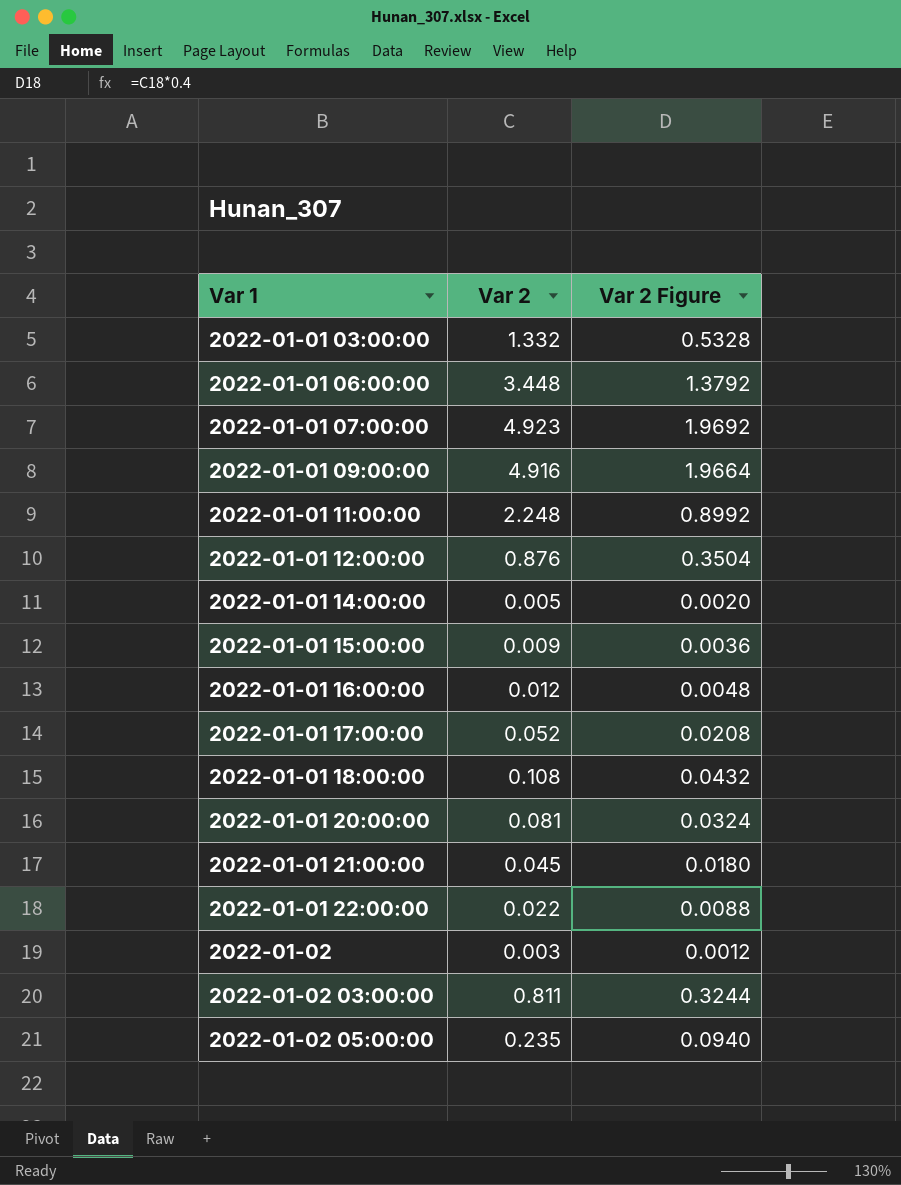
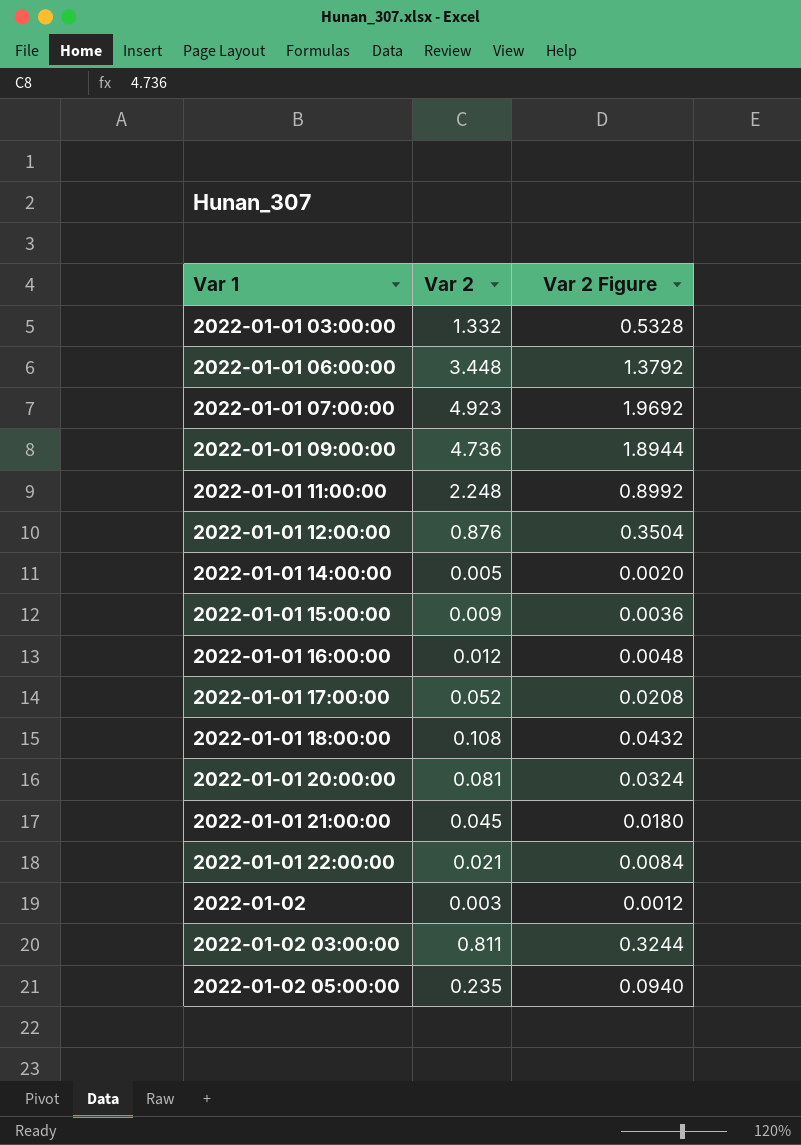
2022-01-01 09:00:00 | Var 2: 4.916 -> 4.736
2022-01-01 09:00:00 | Var 2 Figure: 1.9664 -> 1.8944
2022-01-01 22:00:00 | Var 2: 0.022 -> 0.021
2022-01-01 22:00:00 | Var 2 Figure: 0.0088 -> 0.0084

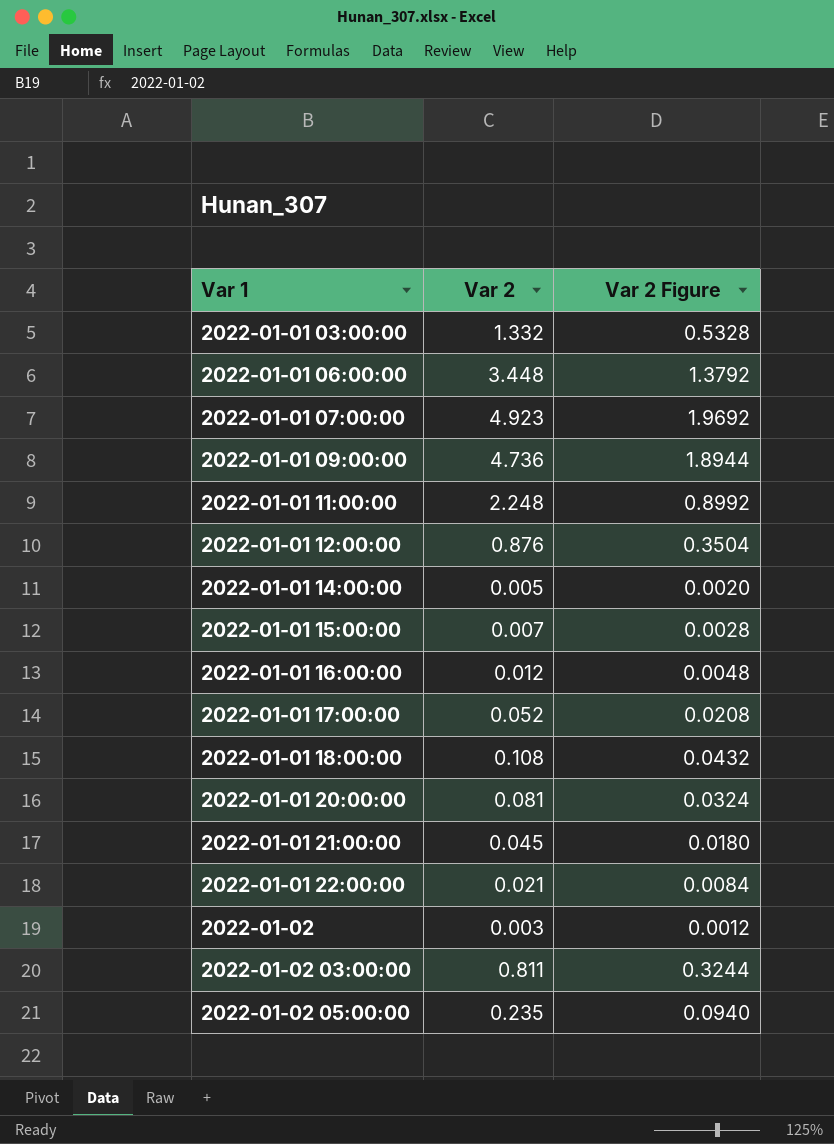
2022-01-01 15:00:00 | Var 2: 0.009 -> 0.007
2022-01-01 15:00:00 | Var 2 Figure: 0.0036 -> 0.0028

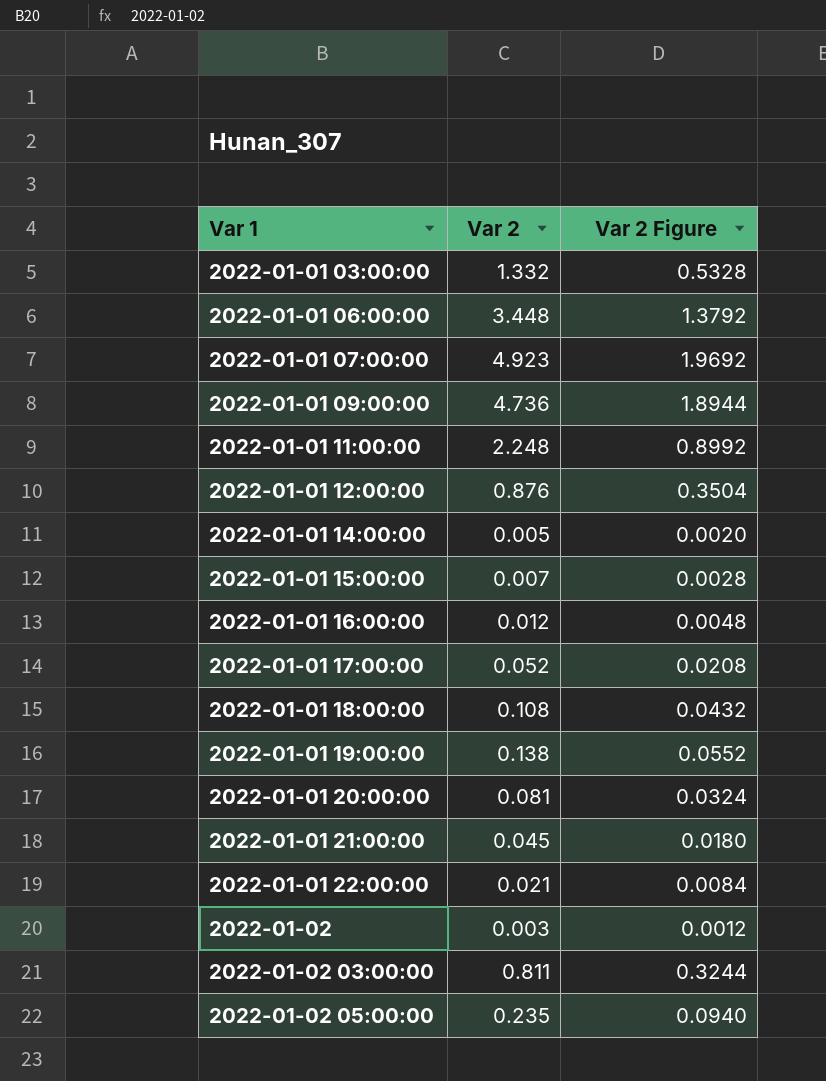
row 2022-01-01 19:00:00: none -> 0.138 | 0.0552

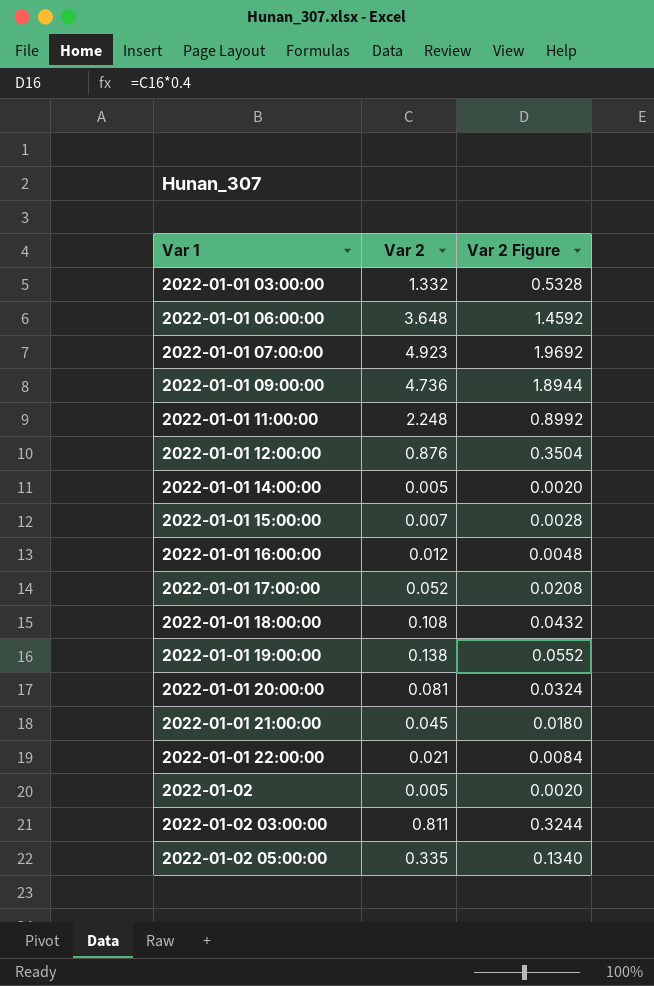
2022-01-01 06:00:00 | Var 2: 3.448 -> 3.648
2022-01-01 06:00:00 | Var 2 Figure: 1.3792 -> 1.4592
2022-01-02 | Var 2: 0.003 -> 0.005
2022-01-02 | Var 2 Figure: 0.0012 -> 0.0020
2022-01-02 05:00:00 | Var 2: 0.235 -> 0.335
2022-01-02 05:00:00 | Var 2 Figure: 0.0940 -> 0.1340

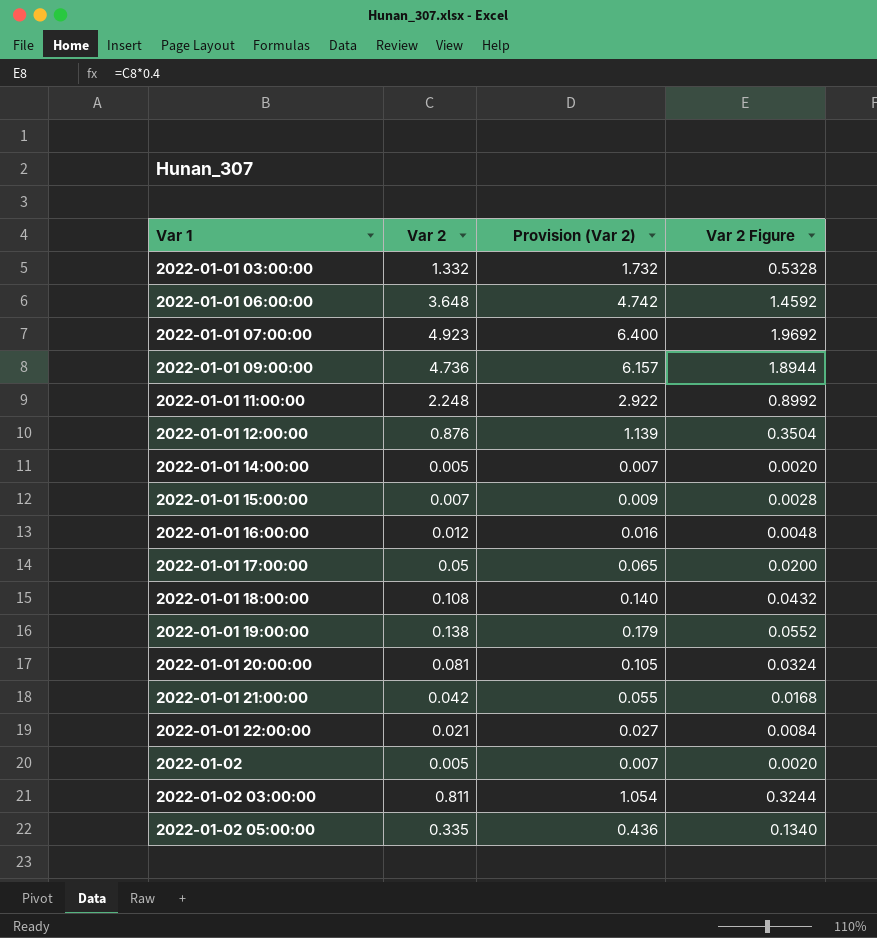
column Provision (Var 2) | formula: none -> [Var 2] * 1.3
2022-01-01 17:00:00 | Var 2: 0.052 -> 0.05
2022-01-01 17:00:00 | Var 2 Figure: 0.0208 -> 0.0200
2022-01-01 21:00:00 | Var 2: 0.045 -> 0.042
2022-01-01 21:00:00 | Var 2 Figure: 0.0180 -> 0.0168

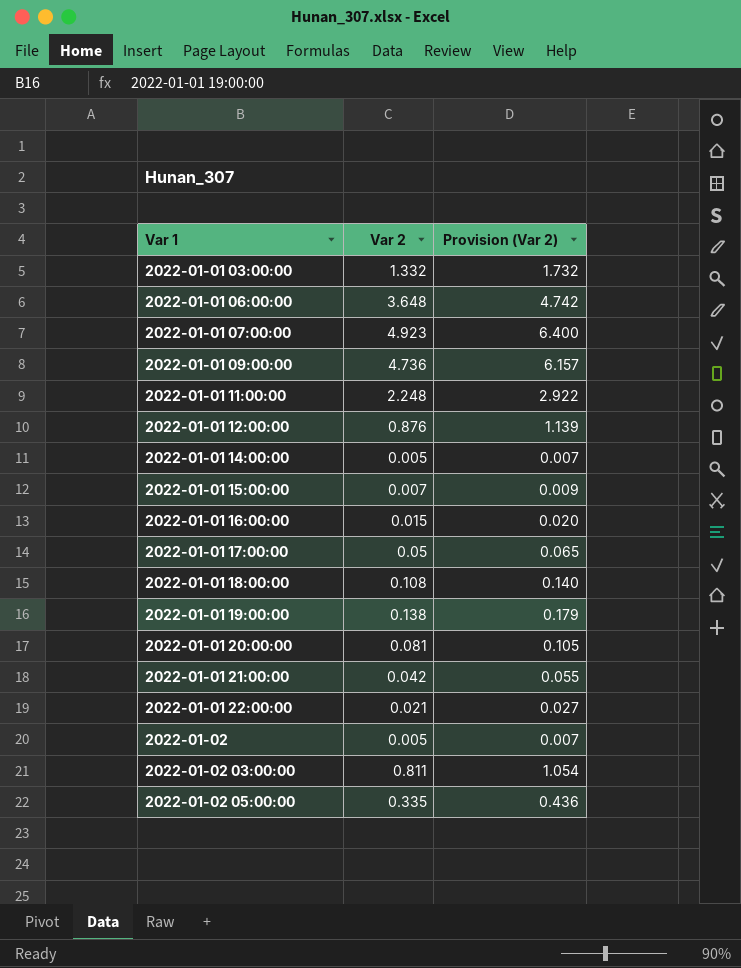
column Var 2 Figure | formula: [Var 2] * 0.4 -> none
2022-01-01 16:00:00 | Var 2: 0.012 -> 0.015
2022-01-01 16:00:00 | Provision (Var 2): 0.016 -> 0.020

